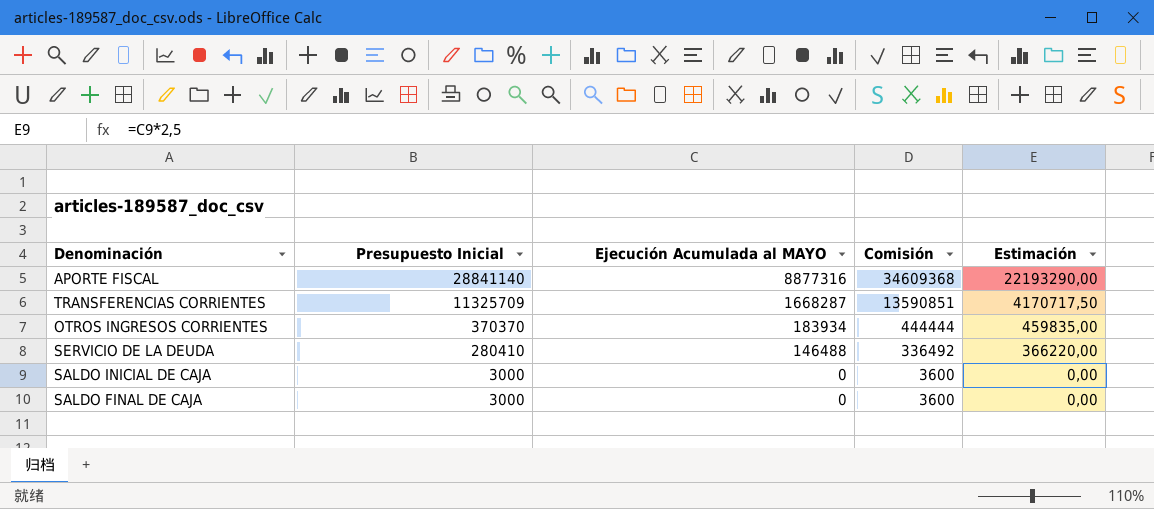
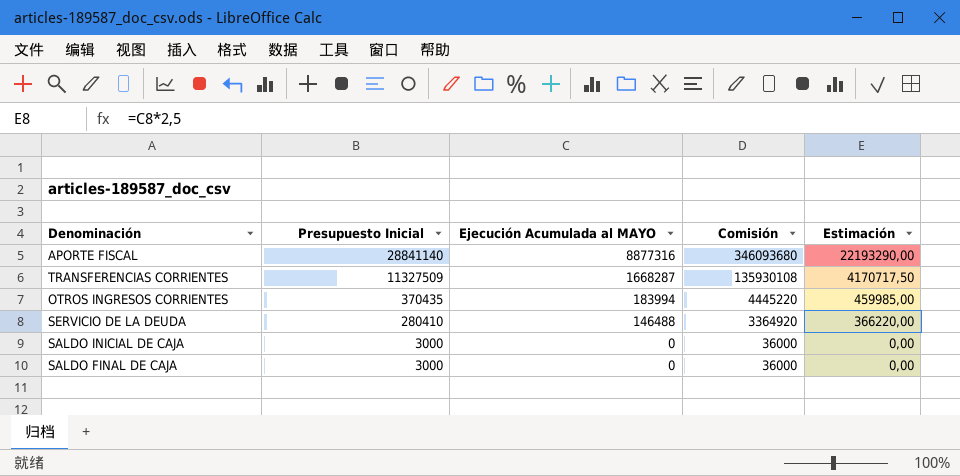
column Comisión | formula: [Presupuesto Inicial] * 1,2 -> [Presupuesto Inicial] * 12
TRANSFERENCIAS CORRIENTES | Presupuesto Inicial: 11325709 -> 11327509
OTROS INGRESOS CORRIENTES | Presupuesto Inicial: 370370 -> 370435
OTROS INGRESOS CORRIENTES | Ejecución Acumulada al MAYO: 183934 -> 183994
OTROS INGRESOS CORRIENTES | Estimación: 459835,00 -> 459985,00

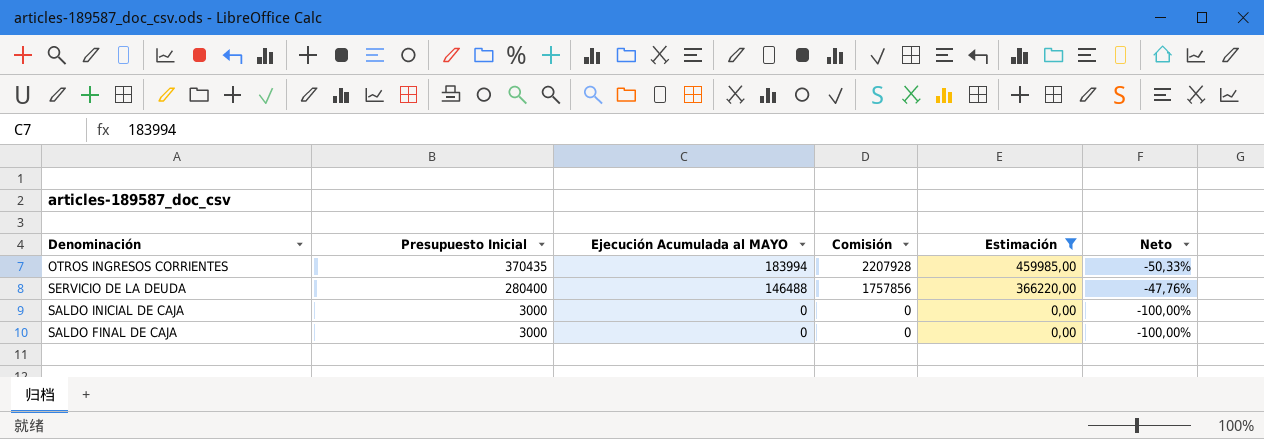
filter: none -> Estimación <= 459985,00
column Comisión | formula: [Presupuesto Inicial] * 12 -> [Ejecución Acumulada al MAYO] * 12
column Neto | formula: none -> ([Ejecución Acumulada al MAYO] - [Presupuesto Inicial]) / [Presupuesto Inicial]
SERVICIO DE LA DEUDA | Presupuesto Inicial: 280410 -> 280400

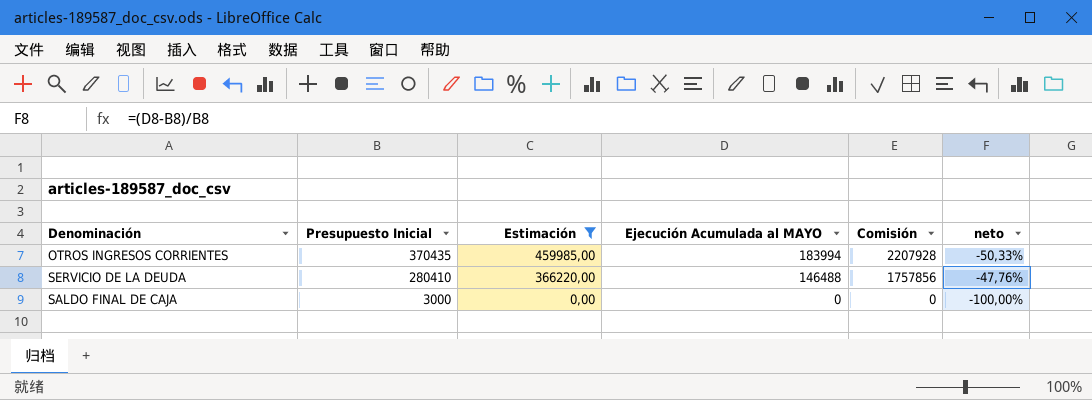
column Estimación | position: 5 -> 3
column name: Neto -> neto
row SALDO INICIAL DE CAJA: 3000 | 0 | 0 | 0,00 | -100,00% -> none
SERVICIO DE LA DEUDA | Presupuesto Inicial: 280400 -> 280410

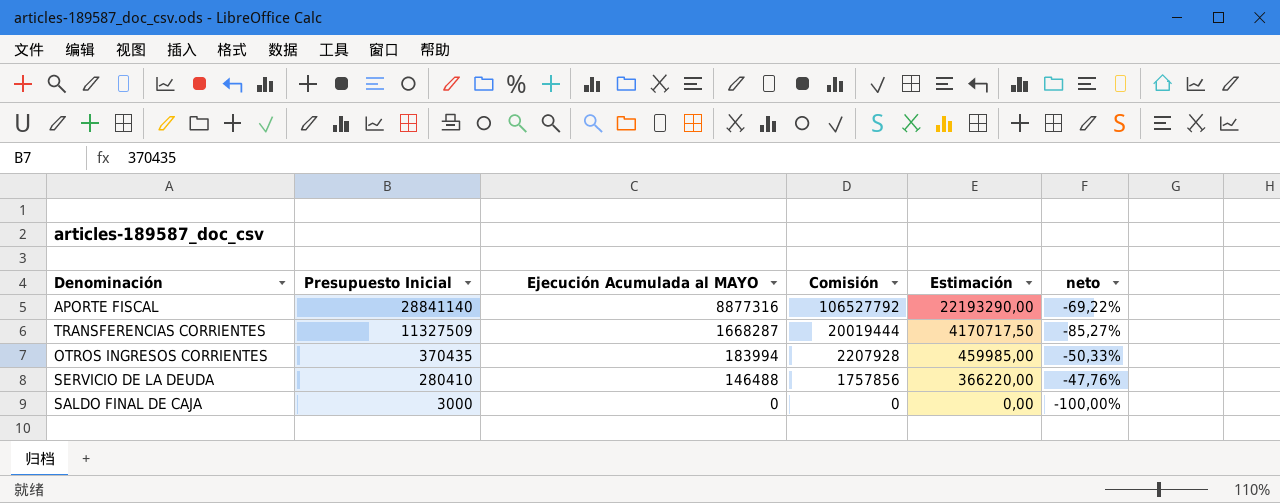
filter: Estimación <= 459985,00 -> none
column Estimación | position: 3 -> 5

